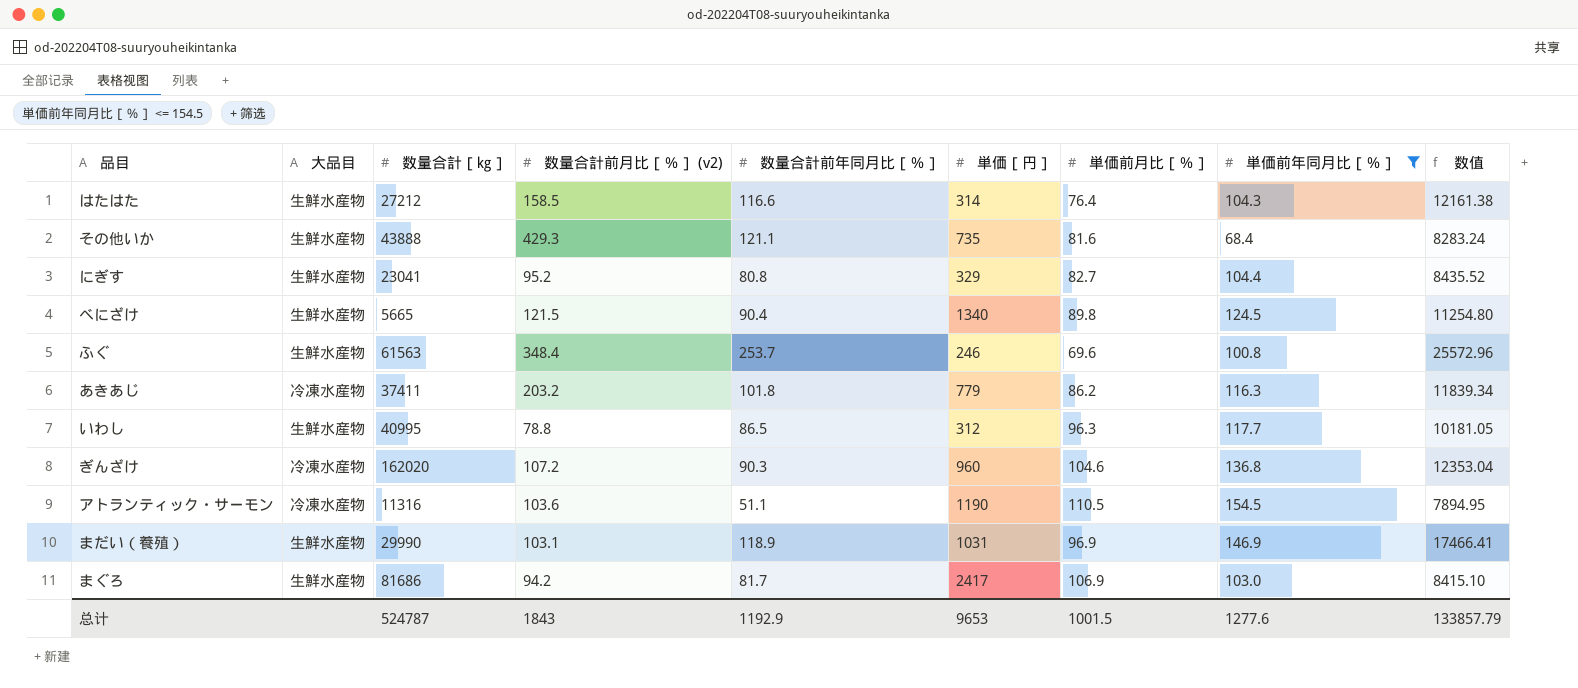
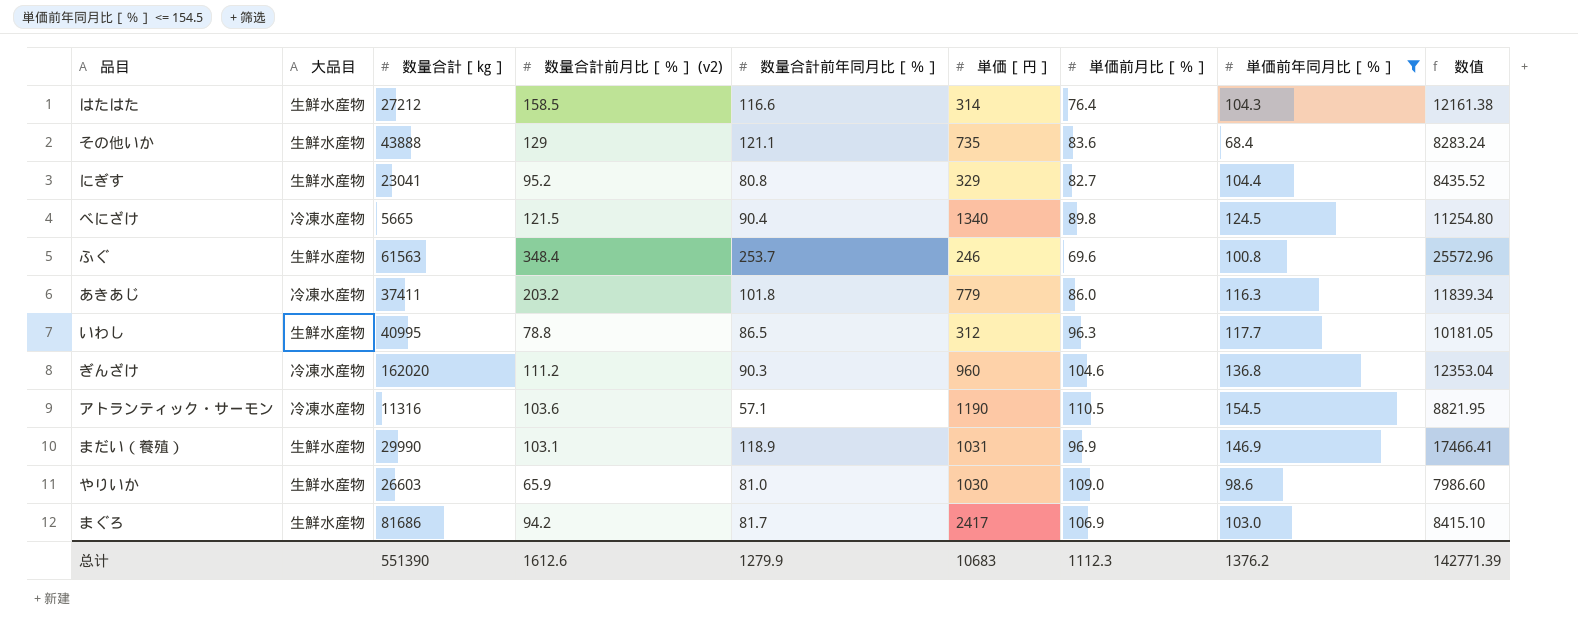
その他いか | 数量合計前月比［％］ (v2): 429.3 -> 129
その他いか | 単価前月比［％］: 81.6 -> 83.6
べにざけ | 大品目: 生鮮水産物 -> 冷凍水産物
あきあじ | 単価前月比［％］: 86.2 -> 86.0
ぎんざけ | 数量合計前月比［％］ (v2): 107.2 -> 111.2
アトランティック・サーモン | 数量合計前年同月比［％］: 51.1 -> 57.1
アトランティック・サーモン | 数值: 7894.95 -> 8821.95
row やりいか: none -> 生鮮水産物 | 26603 | 65.9 | 81.0 | 1030 | 109.0 | 98.6 | 7986.60
总计 | 数量合計［㎏］: 524787 -> 551390
总计 | 数量合計前月比［％］ (v2): 1843 -> 1612.6
总计 | 数量合計前年同月比［％］: 1192.9 -> 1279.9
总计 | 単価［円］: 9653 -> 10683
总计 | 単価前月比［％］: 1001.5 -> 1112.3
总计 | 単価前年同月比［％］: 1277.6 -> 1376.2
总计 | 数值: 133857.79 -> 142771.39

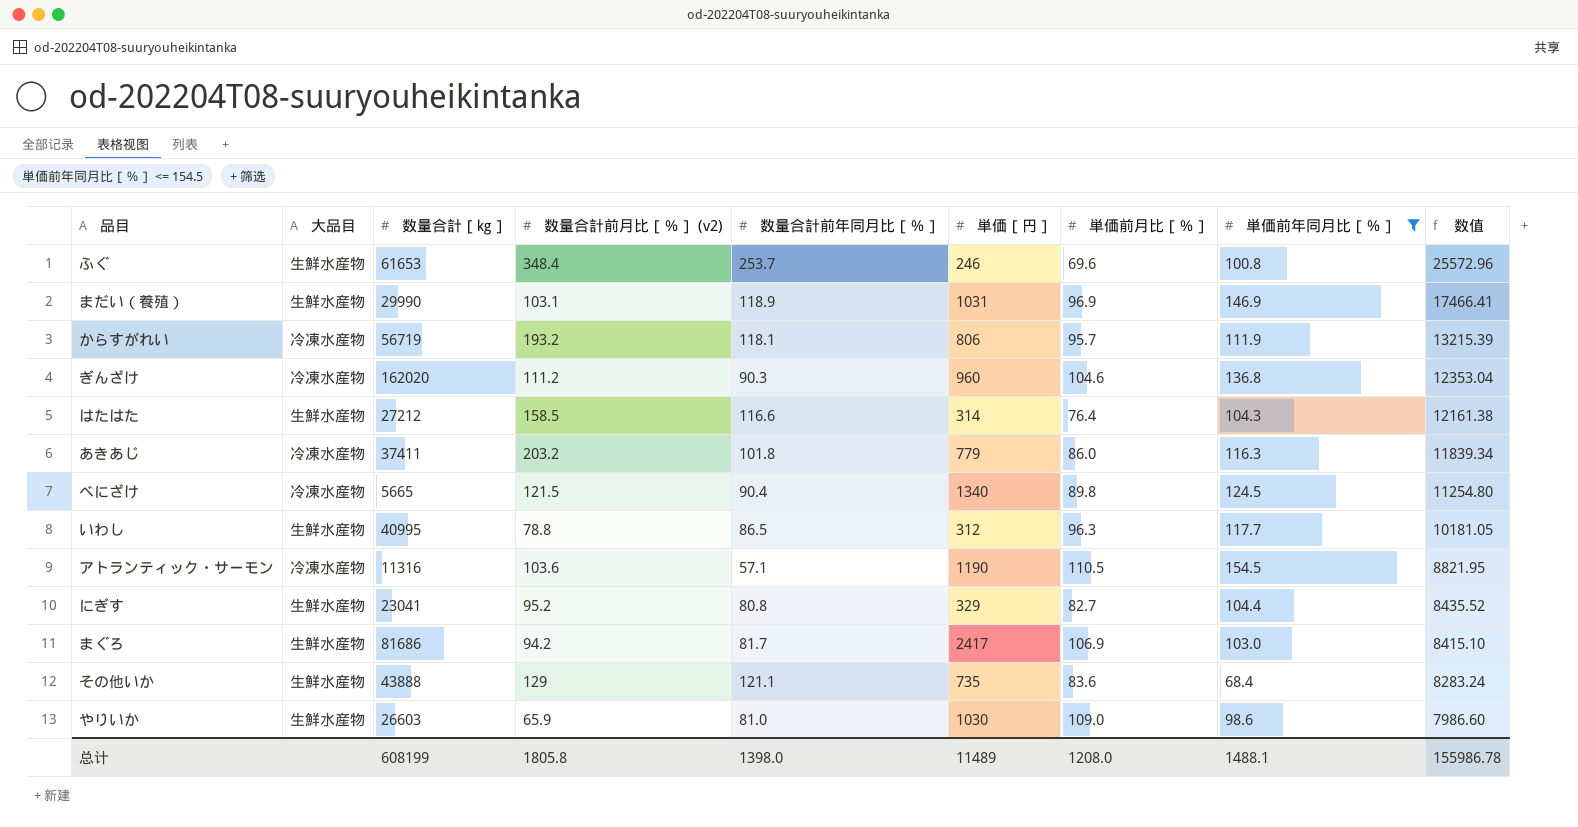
row order: none -> 数值 descending
ふぐ | 数量合計［㎏］: 61563 -> 61653
row からすがれい: none -> 冷凍水産物 | 56719 | 193.2 | 118.1 | 806 | 95.7 | 111.9 | 13215.39
总计 | 数量合計［㎏］: 551390 -> 608199
总计 | 数量合計前月比［％］ (v2): 1612.6 -> 1805.8
总计 | 数量合計前年同月比［％］: 1279.9 -> 1398.0
总计 | 単価［円］: 10683 -> 11489
总计 | 単価前月比［％］: 1112.3 -> 1208.0
总计 | 単価前年同月比［％］: 1376.2 -> 1488.1
总计 | 数值: 142771.39 -> 155986.78

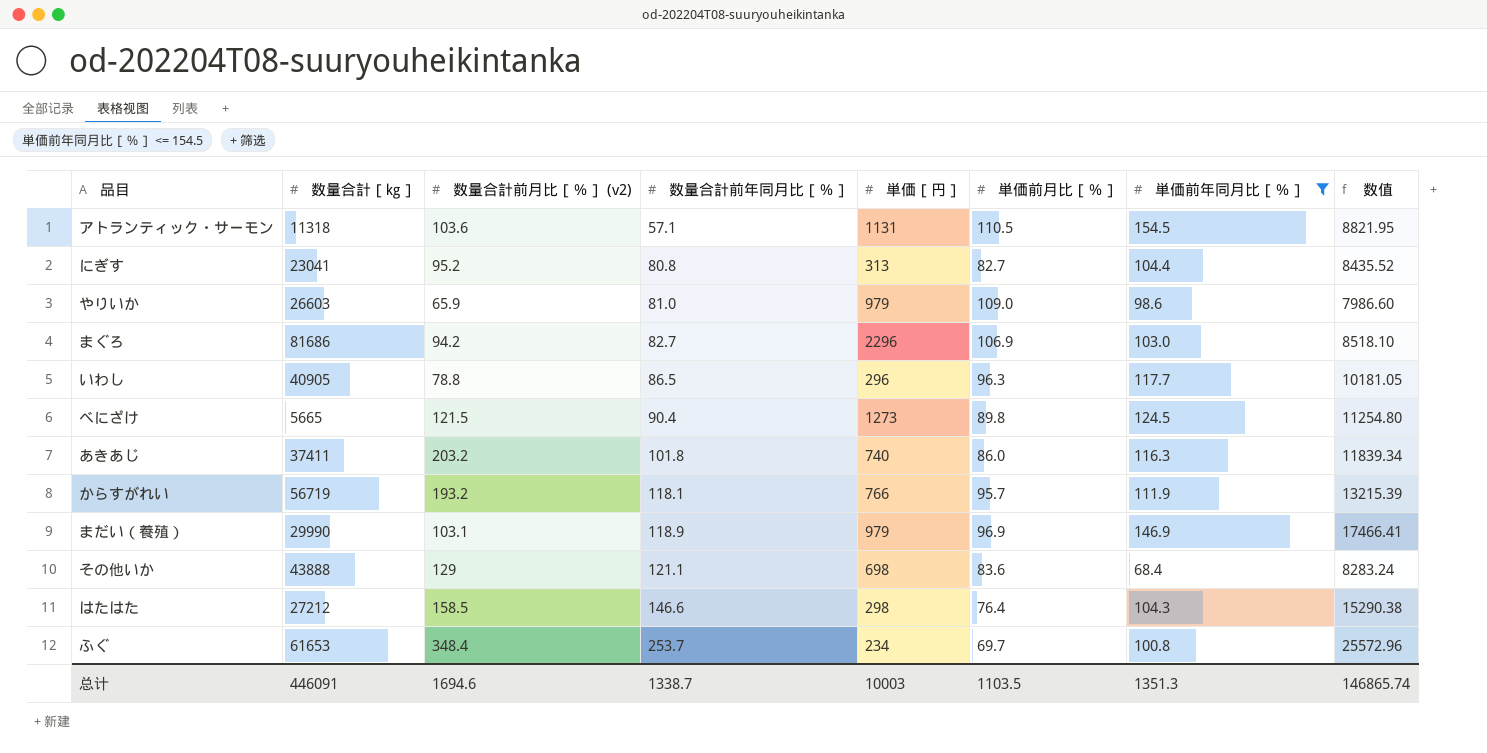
row order: 数值 descending -> 数量合計前年同月比［％］ ascending
column 大品目 | position: 2 -> none
row ぎんざけ: 冷凍水産物 | 162020 | 111.2 | 90.3 | 960 | 104.6 | 136.8 | 12353.04 -> none
アトランティック・サーモン | 数量合計［㎏］: 11316 -> 11318
アトランティック・サーモン | 単価［円］: 1190 -> 1131
にぎす | 単価［円］: 329 -> 313
やりいか | 単価［円］: 1030 -> 979
まぐろ | 数量合計前年同月比［％］: 81.7 -> 82.7
まぐろ | 単価［円］: 2417 -> 2296
まぐろ | 数值: 8415.10 -> 8518.10
いわし | 数量合計［㎏］: 40995 -> 40905
いわし | 単価［円］: 312 -> 296
べにざけ | 単価［円］: 1340 -> 1273
あきあじ | 単価［円］: 779 -> 740
からすがれい | 単価［円］: 806 -> 766
まだい（養殖） | 単価［円］: 1031 -> 979
その他いか | 単価［円］: 735 -> 698
はたはた | 数量合計前年同月比［％］: 116.6 -> 146.6
はたはた | 単価［円］: 314 -> 298
はたはた | 数值: 12161.38 -> 15290.38
ふぐ | 単価［円］: 246 -> 234
ふぐ | 単価前月比［％］: 69.6 -> 69.7
总计 | 数量合計［㎏］: 608199 -> 446091
总计 | 数量合計前月比［％］ (v2): 1805.8 -> 1694.6
总计 | 数量合計前年同月比［％］: 1398.0 -> 1338.7
总计 | 単価［円］: 11489 -> 10003
总计 | 単価前月比［％］: 1208.0 -> 1103.5
总计 | 単価前年同月比［％］: 1488.1 -> 1351.3
总计 | 数值: 155986.78 -> 146865.74

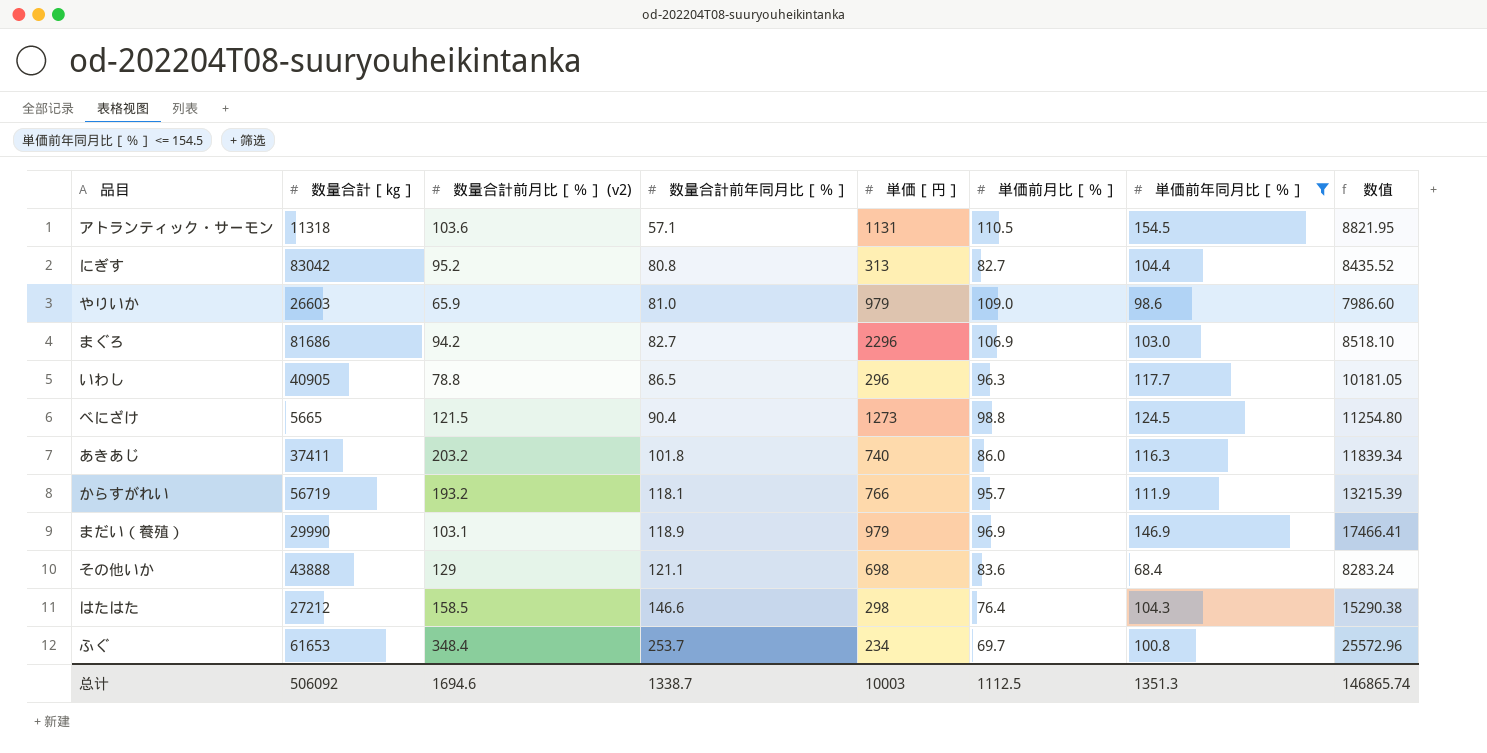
にぎす | 数量合計［㎏］: 23041 -> 83042
べにざけ | 単価前月比［％］: 89.8 -> 98.8
总计 | 数量合計［㎏］: 446091 -> 506092
总计 | 単価前月比［％］: 1103.5 -> 1112.5

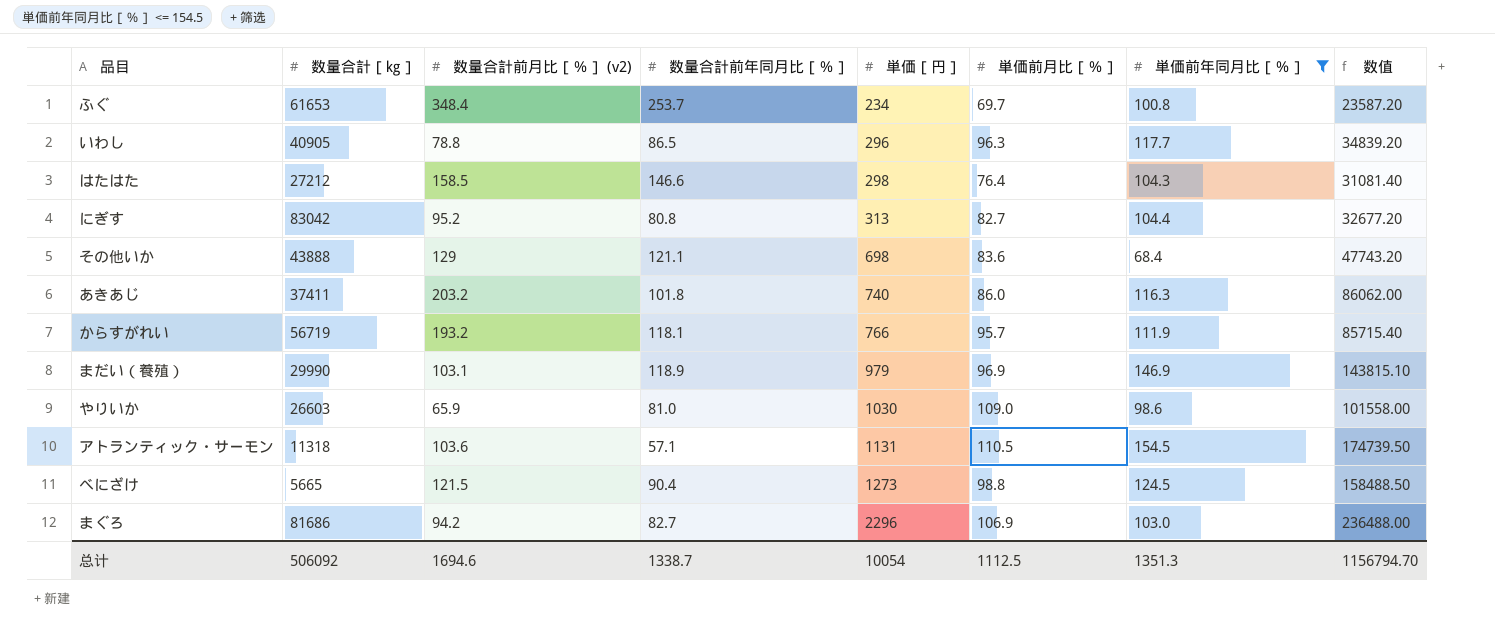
row order: 数量合計前年同月比［％］ ascending -> 単価［円］ ascending
column 数值 | formula: [数量合計前年同月比［％］] * [単価前年同月比［％］] -> [単価［円］] * [単価前年同月比［％］]
やりいか | 単価［円］: 979 -> 1030
总计 | 単価［円］: 10003 -> 10054
总计 | 数值: 146865.74 -> 1156794.70

